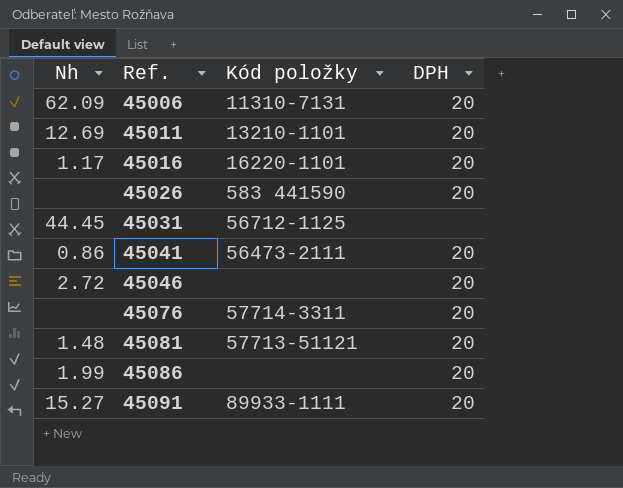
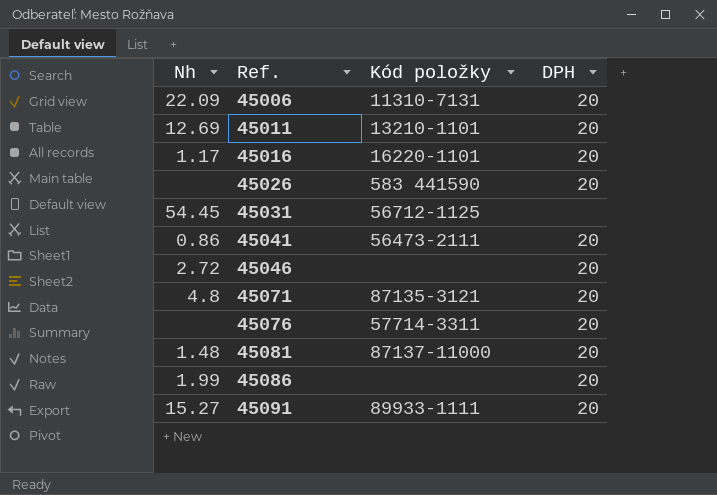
45006 | Nh: 62.09 -> 22.09
45031 | Nh: 44.45 -> 54.45
row 45071: none -> 4.8 | 87135-3121 | 20
45081 | Kód položky: 57713-51121 -> 87137-11000

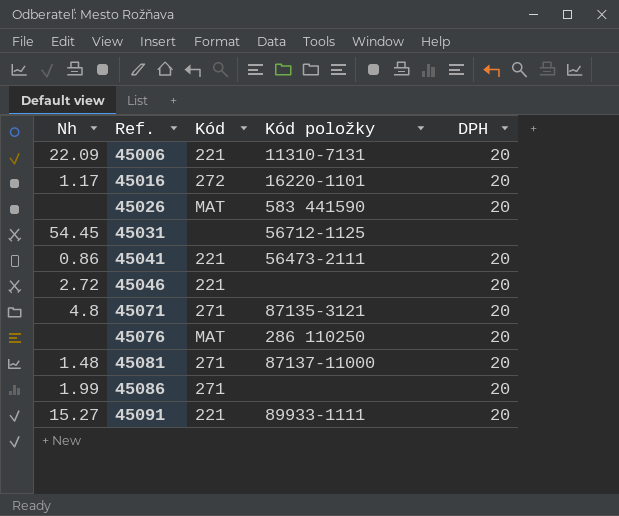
column Kód | position: none -> 3
row 45011: 12.69 | 13210-1101 | 20 -> none
45076 | Kód položky: 57714-3311 -> 286 110250

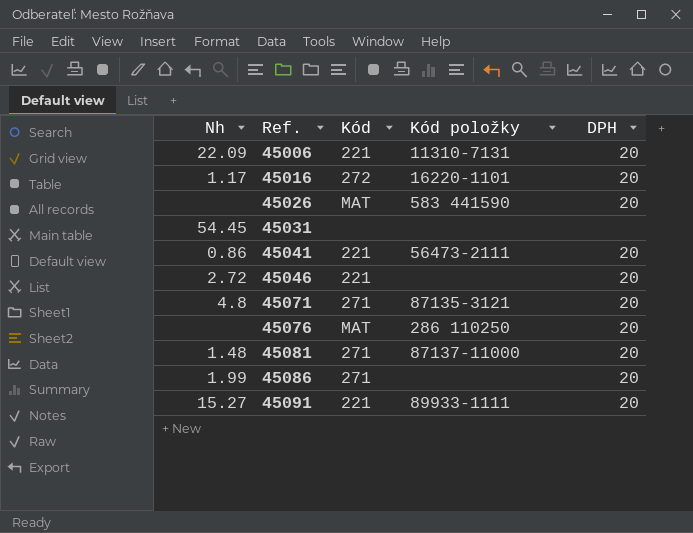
45031 | Kód položky: 56712-1125 -> none

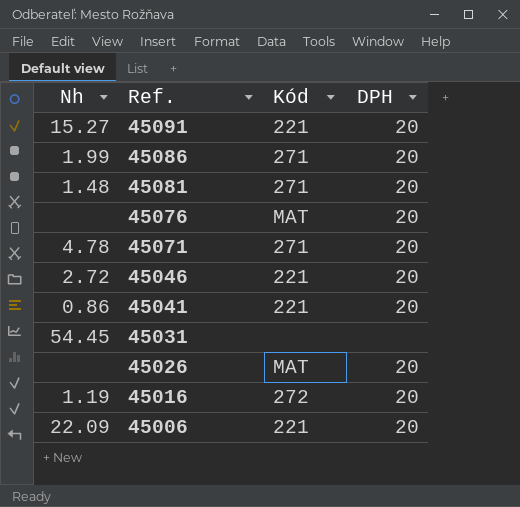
row order: Ref. ascending -> Ref. descending
column Kód položky | position: 4 -> none
45071 | Nh: 4.8 -> 4.78
45016 | Nh: 1.17 -> 1.19

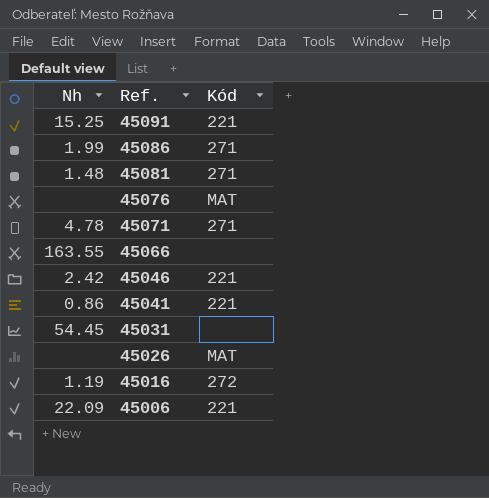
column DPH | position: 4 -> none
45091 | Nh: 15.27 -> 15.25
row 45066: none -> 163.55 | none
45046 | Nh: 2.72 -> 2.42

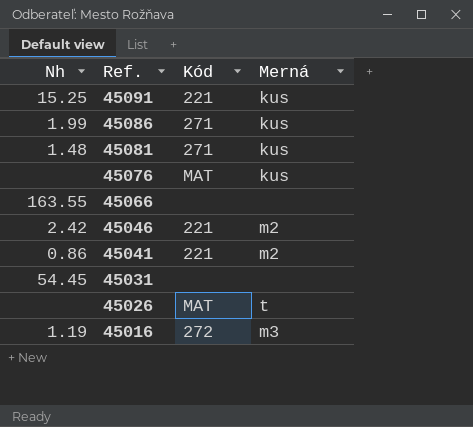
column Merná | position: none -> 4
row 45071: 4.78 | 271 -> none
row 45006: 22.09 | 221 -> none

